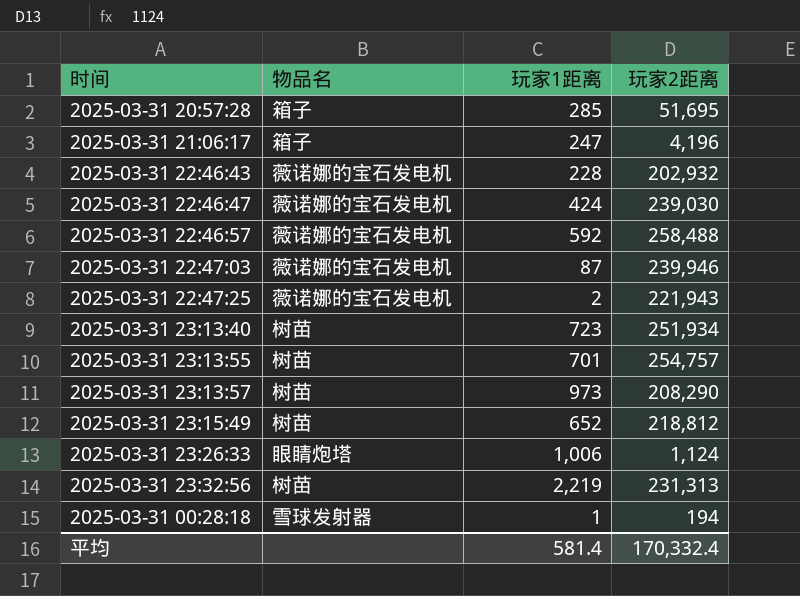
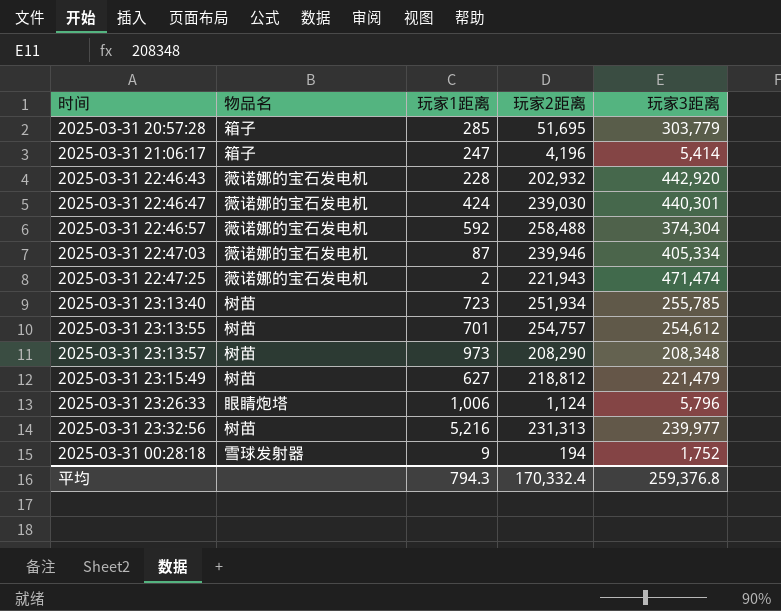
column 玩家3距离 | position: none -> 5
2025-03-31 23:15:49 | 玩家1距离: 652 -> 627
2025-03-31 23:32:56 | 玩家1距离: 2,219 -> 5,216
2025-03-31 00:28:18 | 玩家1距离: 1 -> 9
平均 | 玩家1距离: 581.4 -> 794.3

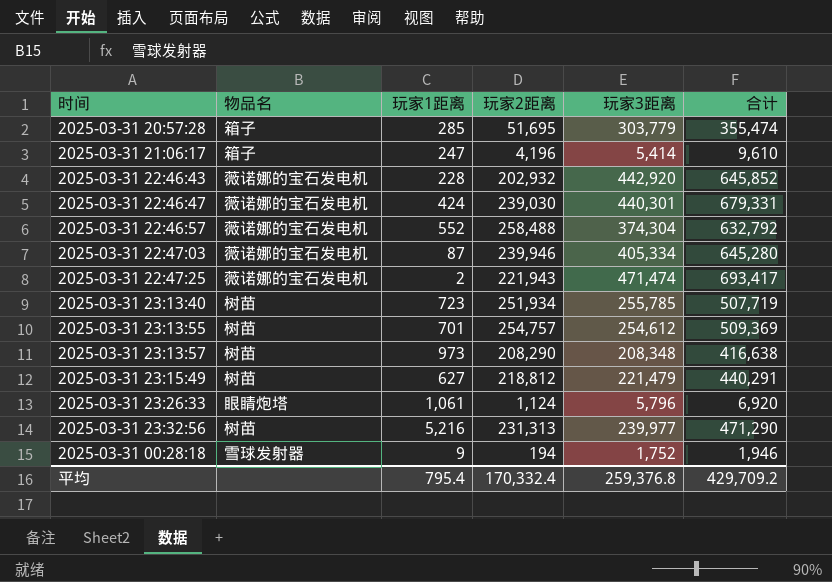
column 合计 | formula: none -> [玩家2距离] + [玩家3距离]
2025-03-31 22:46:57 | 玩家1距离: 592 -> 552
2025-03-31 23:26:33 | 玩家1距离: 1,006 -> 1,061
平均 | 玩家1距离: 794.3 -> 795.4

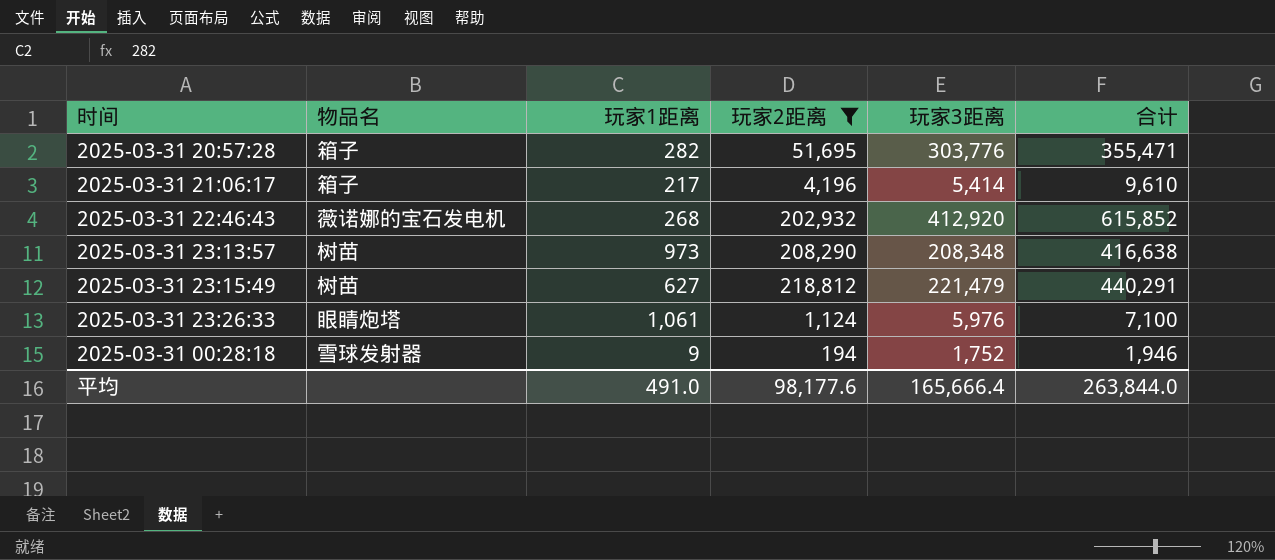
filter: none -> 玩家2距离 <= 218,812
2025-03-31 20:57:28 | 玩家1距离: 285 -> 282
2025-03-31 20:57:28 | 玩家3距离: 303,779 -> 303,776
2025-03-31 20:57:28 | 合计: 355,474 -> 355,471
2025-03-31 21:06:17 | 玩家1距离: 247 -> 217
2025-03-31 22:46:43 | 玩家1距离: 228 -> 268
2025-03-31 22:46:43 | 玩家3距离: 442,920 -> 412,920
2025-03-31 22:46:43 | 合计: 645,852 -> 615,852
2025-03-31 23:26:33 | 玩家3距离: 5,796 -> 5,976
2025-03-31 23:26:33 | 合计: 6,920 -> 7,100
平均 | 玩家1距离: 795.4 -> 491.0
平均 | 玩家2距离: 170,332.4 -> 98,177.6
平均 | 玩家3距离: 259,376.8 -> 165,666.4
平均 | 合计: 429,709.2 -> 263,844.0

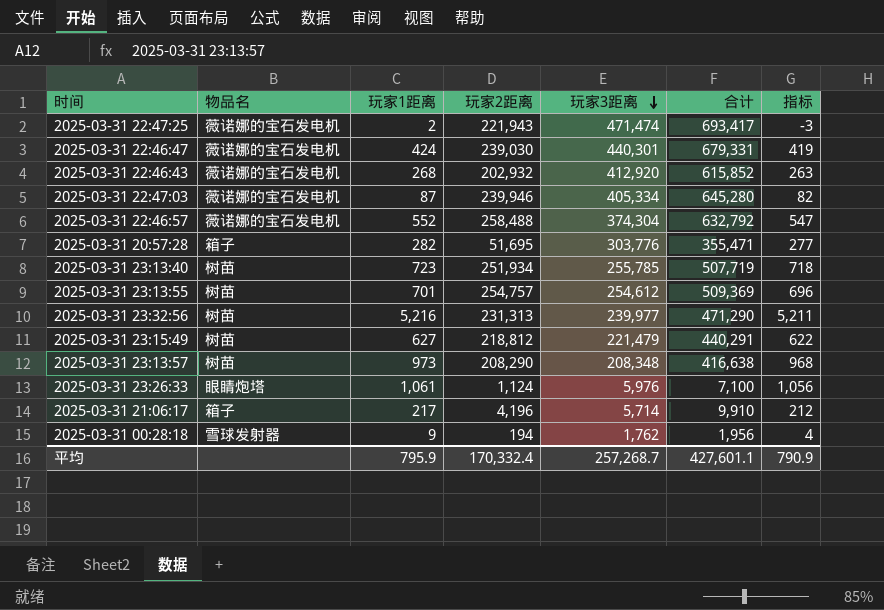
filter: 玩家2距离 <= 218,812 -> none
row order: none -> 玩家3距离 descending
column 指标 | formula: none -> [玩家1距离] - 5
2025-03-31 21:06:17 | 玩家3距离: 5,414 -> 5,714
2025-03-31 21:06:17 | 合计: 9,610 -> 9,910
2025-03-31 00:28:18 | 玩家3距离: 1,752 -> 1,762
2025-03-31 00:28:18 | 合计: 1,946 -> 1,956
平均 | 玩家1距离: 491.0 -> 795.9
平均 | 玩家2距离: 98,177.6 -> 170,332.4
平均 | 玩家3距离: 165,666.4 -> 257,268.7
平均 | 合计: 263,844.0 -> 427,601.1

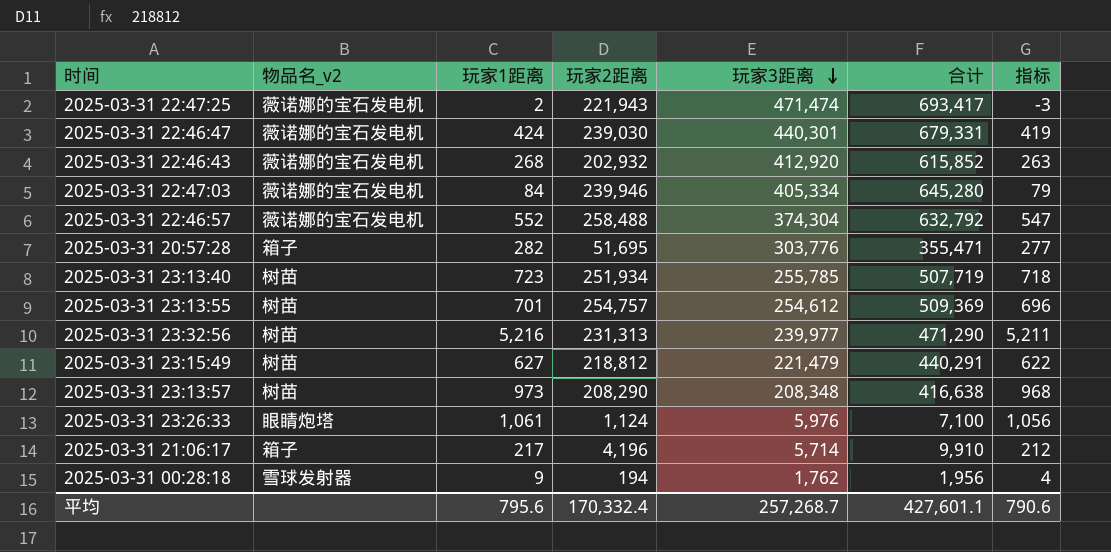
column name: 物品名 -> 物品名_v2
2025-03-31 22:47:03 | 玩家1距离: 87 -> 84
2025-03-31 22:47:03 | 指标: 82 -> 79
平均 | 玩家1距离: 795.9 -> 795.6
平均 | 指标: 790.9 -> 790.6

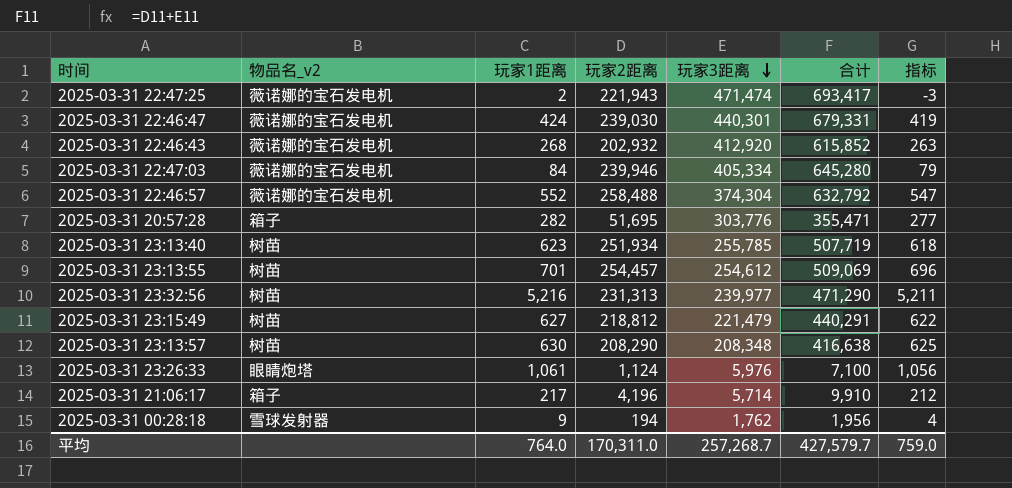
2025-03-31 23:13:40 | 玩家1距离: 723 -> 623
2025-03-31 23:13:40 | 指标: 718 -> 618
2025-03-31 23:13:55 | 玩家2距离: 254,757 -> 254,457
2025-03-31 23:13:55 | 合计: 509,369 -> 509,069
2025-03-31 23:13:57 | 玩家1距离: 973 -> 630
2025-03-31 23:13:57 | 指标: 968 -> 625
平均 | 玩家1距离: 795.6 -> 764.0
平均 | 玩家2距离: 170,332.4 -> 170,311.0
平均 | 合计: 427,601.1 -> 427,579.7
平均 | 指标: 790.6 -> 759.0

